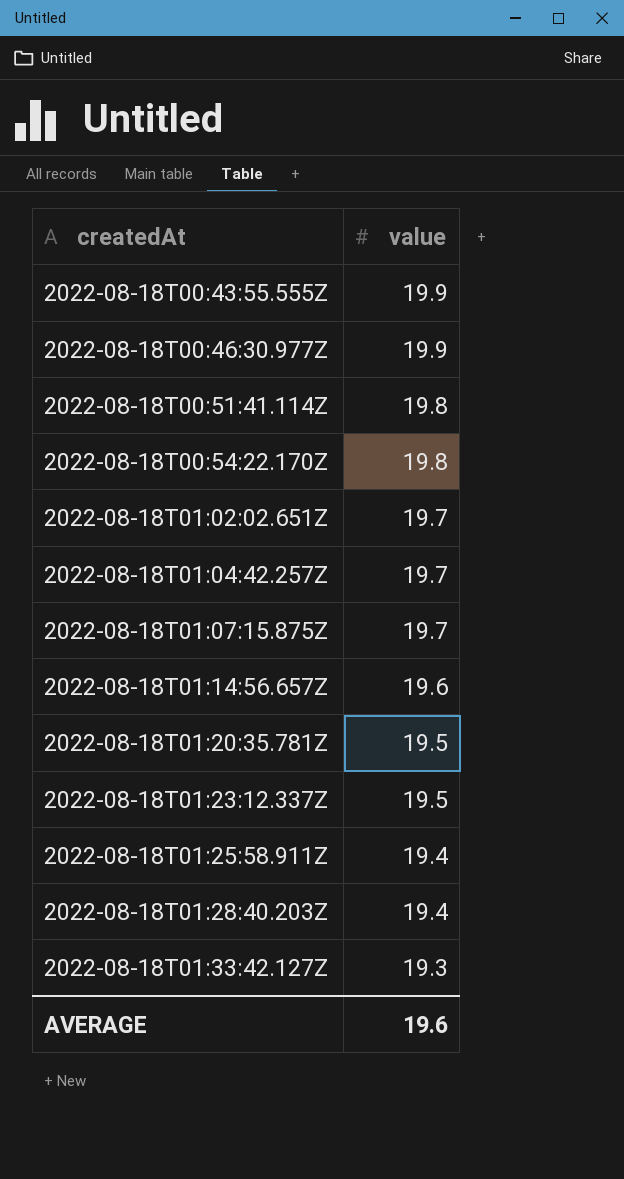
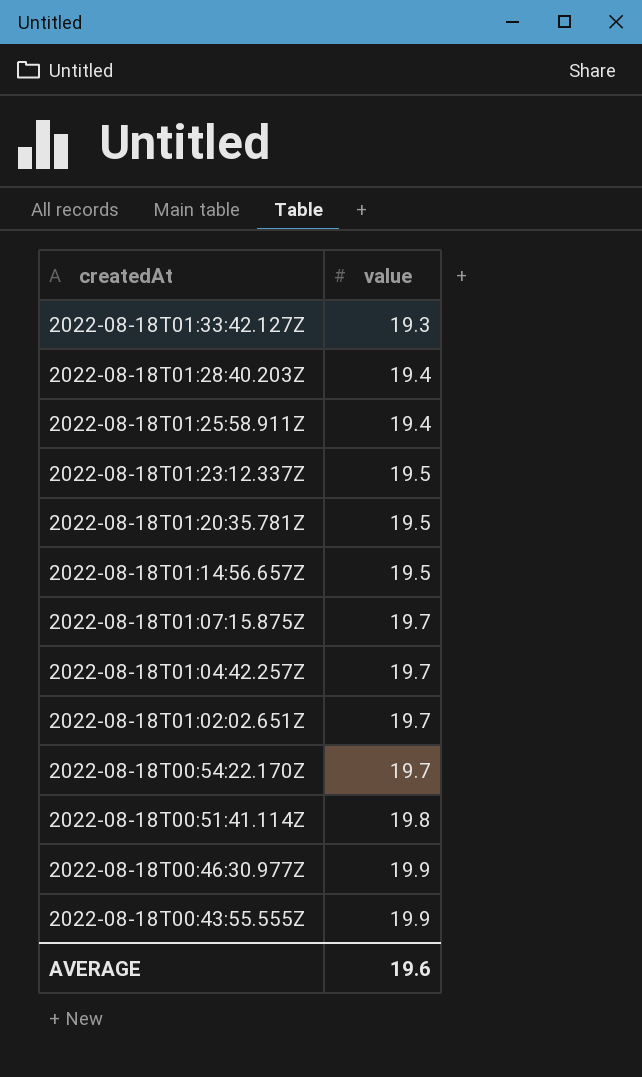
row order: createdAt ascending -> createdAt descending
2022-08-18T01:14:56.657Z | value: 19.6 -> 19.5
2022-08-18T00:54:22.170Z | value: 19.8 -> 19.7

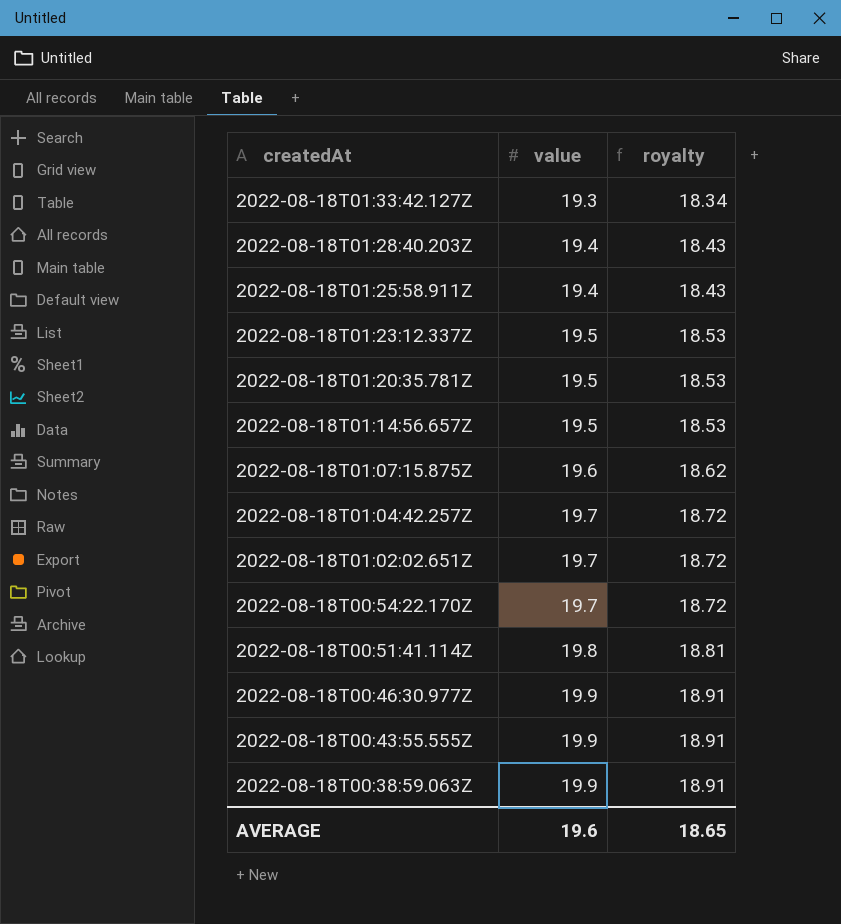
column royalty | formula: none -> [value] * 0.95
2022-08-18T01:07:15.875Z | value: 19.7 -> 19.6
row 2022-08-18T00:38:59.063Z: none -> 19.9 | 18.91

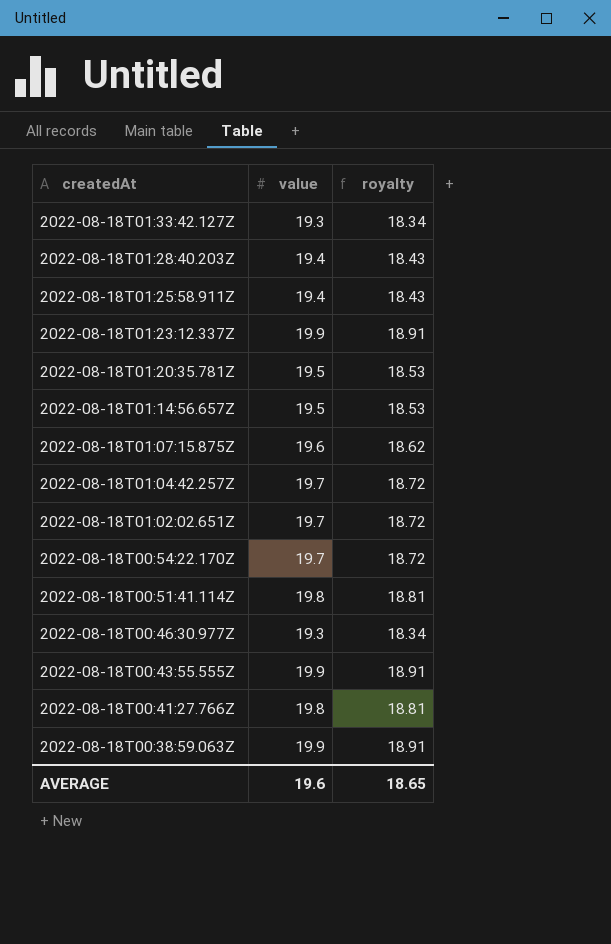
2022-08-18T01:23:12.337Z | value: 19.5 -> 19.9
2022-08-18T01:23:12.337Z | royalty: 18.53 -> 18.91
2022-08-18T00:46:30.977Z | value: 19.9 -> 19.3
2022-08-18T00:46:30.977Z | royalty: 18.91 -> 18.34
row 2022-08-18T00:41:27.766Z: none -> 19.8 | 18.81

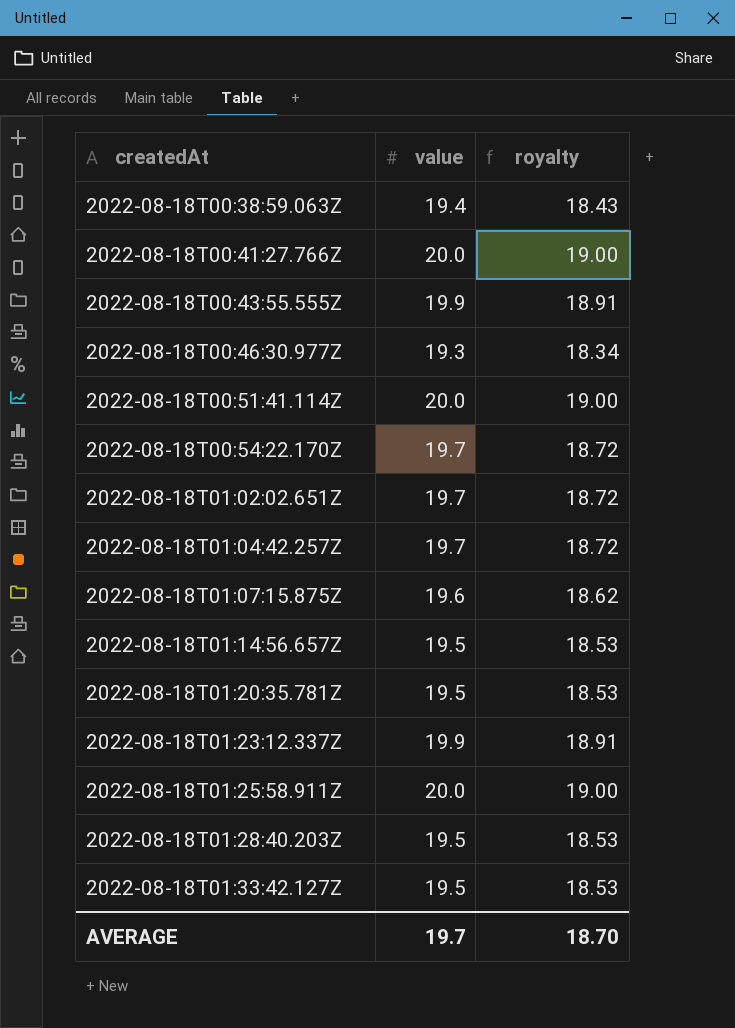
row order: createdAt descending -> createdAt ascending
2022-08-18T00:38:59.063Z | value: 19.9 -> 19.4
2022-08-18T00:38:59.063Z | royalty: 18.91 -> 18.43
2022-08-18T00:41:27.766Z | value: 19.8 -> 20.0
2022-08-18T00:41:27.766Z | royalty: 18.81 -> 19.00
2022-08-18T00:51:41.114Z | value: 19.8 -> 20.0
2022-08-18T00:51:41.114Z | royalty: 18.81 -> 19.00
2022-08-18T01:25:58.911Z | value: 19.4 -> 20.0
2022-08-18T01:25:58.911Z | royalty: 18.43 -> 19.00
2022-08-18T01:28:40.203Z | value: 19.4 -> 19.5
2022-08-18T01:28:40.203Z | royalty: 18.43 -> 18.53
2022-08-18T01:33:42.127Z | value: 19.3 -> 19.5
2022-08-18T01:33:42.127Z | royalty: 18.34 -> 18.53
AVERAGE | value: 19.6 -> 19.7
AVERAGE | royalty: 18.65 -> 18.70

